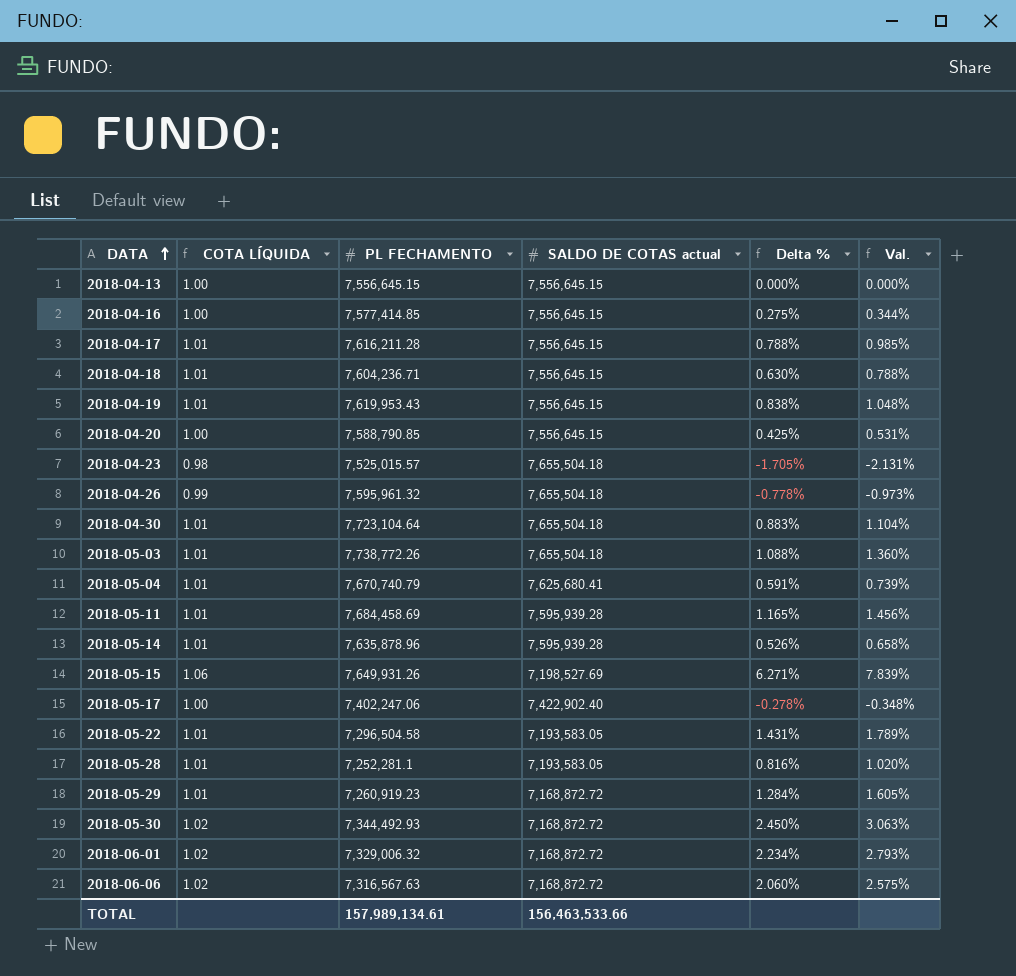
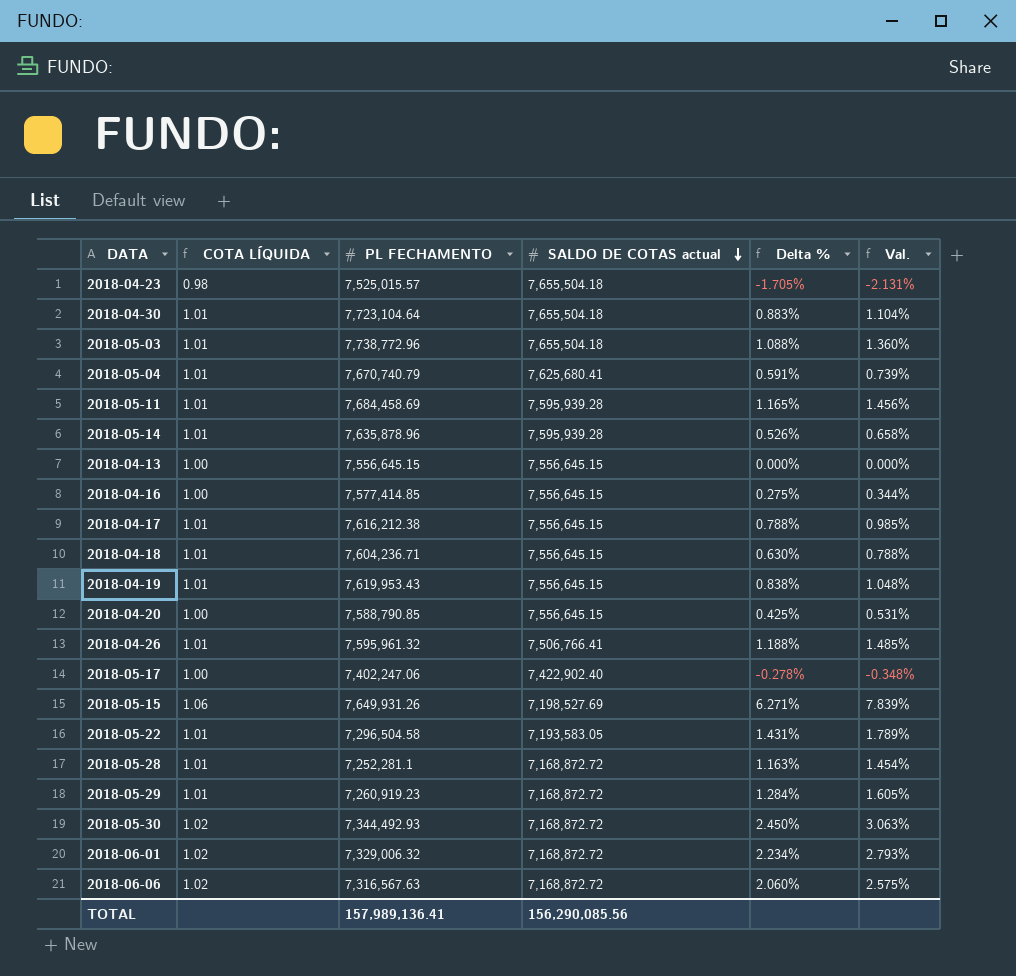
row order: DATA ascending -> SALDO DE COTAS actual descending
2018-05-03 | PL FECHAMENTO: 7,738,772.26 -> 7,738,772.96
2018-04-17 | PL FECHAMENTO: 7,616,211.28 -> 7,616,212.38
2018-04-26 | COTA LÍQUIDA: 0.99 -> 1.01
2018-04-26 | SALDO DE COTAS actual: 7,655,504.18 -> 7,506,766.41
2018-04-26 | Delta %: -0.778% -> 1.188%
2018-04-26 | Val.: -0.973% -> 1.485%
2018-05-28 | SALDO DE COTAS actual: 7,193,583.05 -> 7,168,872.72
2018-05-28 | Delta %: 0.816% -> 1.163%
2018-05-28 | Val.: 1.020% -> 1.454%
TOTAL | PL FECHAMENTO: 157,989,134.61 -> 157,989,136.41
TOTAL | SALDO DE COTAS actual: 156,463,533.66 -> 156,290,085.56

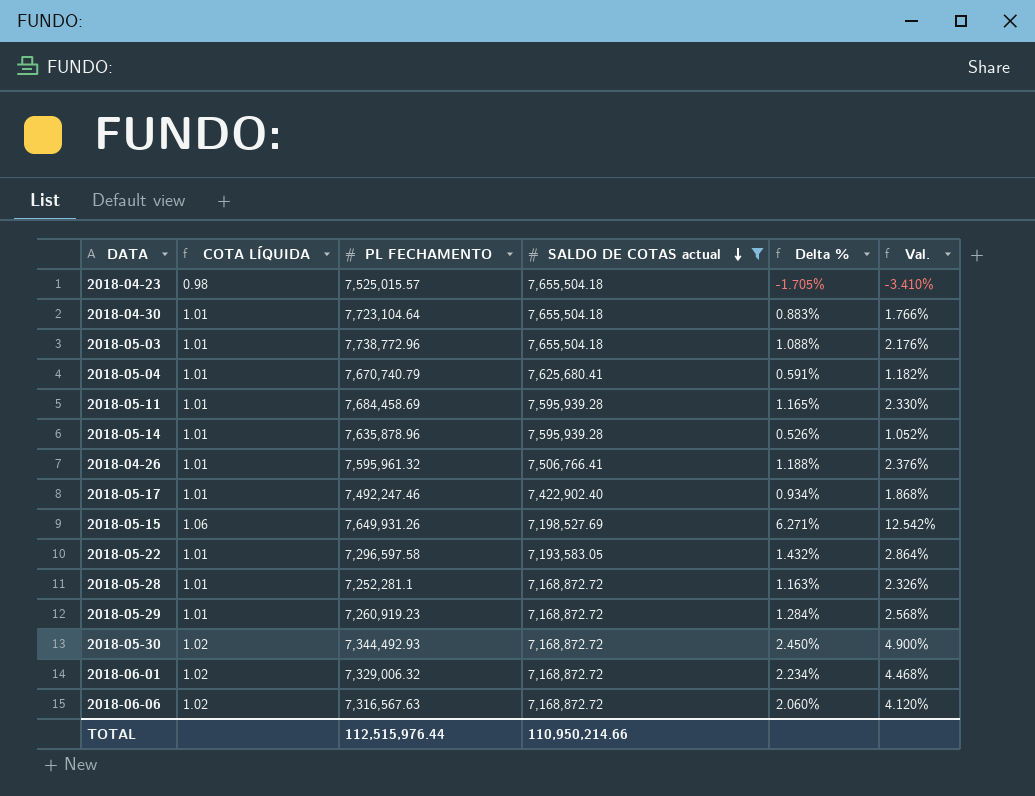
filter: none -> SALDO DE COTAS actual != 7,556,645.15
column Val. | formula: [Delta %] * 1.25 -> [Delta %] * 2
2018-05-17 | COTA LÍQUIDA: 1.00 -> 1.01
2018-05-17 | PL FECHAMENTO: 7,402,247.06 -> 7,492,247.46
2018-05-17 | Delta %: -0.278% -> 0.934%
2018-05-22 | PL FECHAMENTO: 7,296,504.58 -> 7,296,597.58
2018-05-22 | Delta %: 1.431% -> 1.432%
TOTAL | PL FECHAMENTO: 157,989,136.41 -> 112,515,976.44
TOTAL | SALDO DE COTAS actual: 156,290,085.56 -> 110,950,214.66

